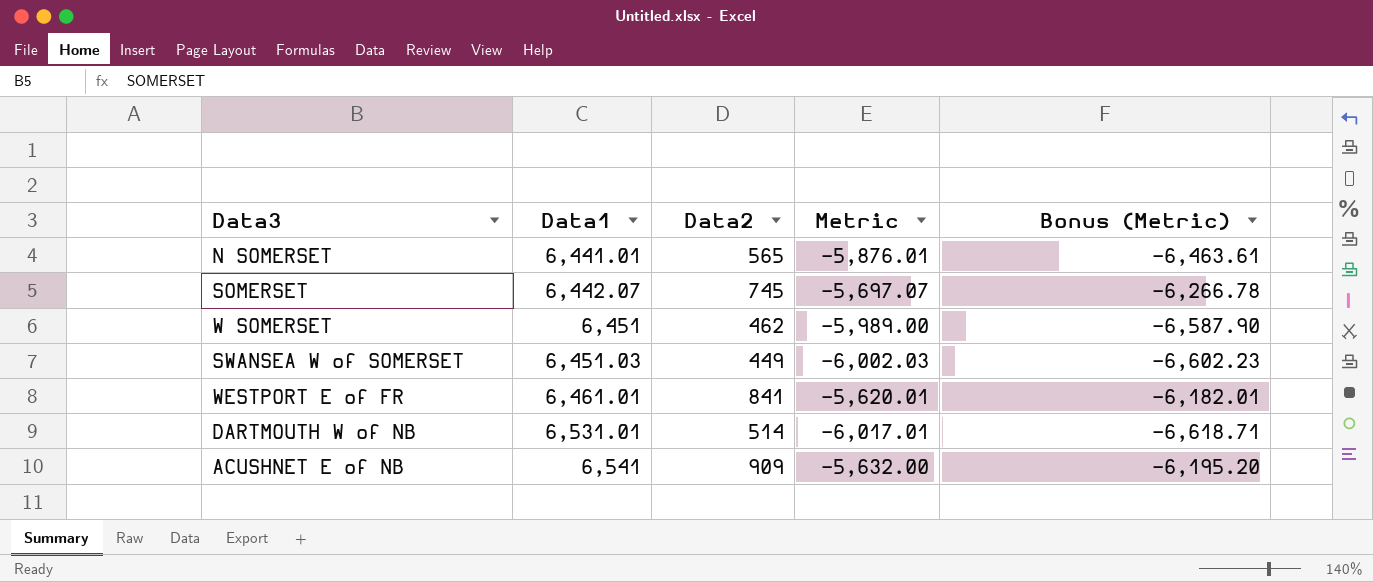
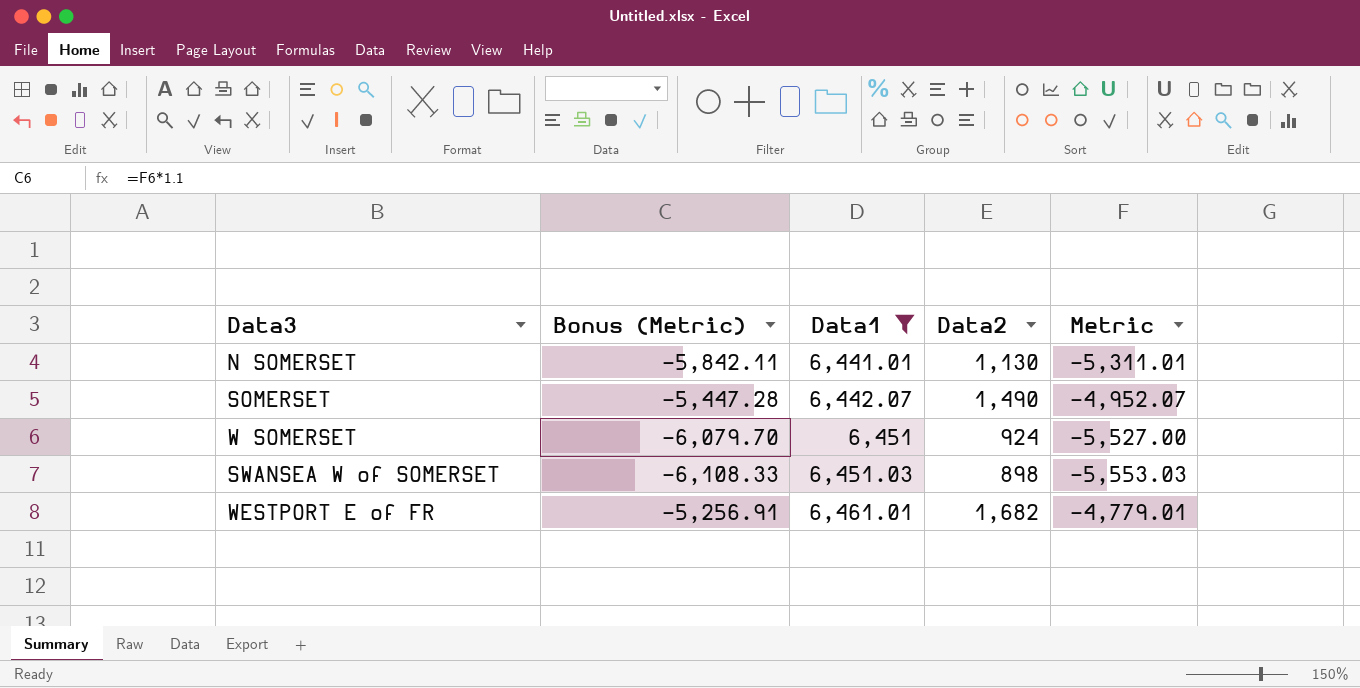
filter: none -> Data1 <= 6,461.01
column Bonus (Metric) | position: 5 -> 2
N SOMERSET | Bonus (Metric): -6,463.61 -> -5,842.11
N SOMERSET | Data2: 565 -> 1,130
N SOMERSET | Metric: -5,876.01 -> -5,311.01
SOMERSET | Bonus (Metric): -6,266.78 -> -5,447.28
SOMERSET | Data2: 745 -> 1,490
SOMERSET | Metric: -5,697.07 -> -4,952.07
W SOMERSET | Bonus (Metric): -6,587.90 -> -6,079.70
W SOMERSET | Data2: 462 -> 924
W SOMERSET | Metric: -5,989.00 -> -5,527.00
SWANSEA W of SOMERSET | Bonus (Metric): -6,602.23 -> -6,108.33
SWANSEA W of SOMERSET | Data2: 449 -> 898
SWANSEA W of SOMERSET | Metric: -6,002.03 -> -5,553.03
WESTPORT E of FR | Bonus (Metric): -6,182.01 -> -5,256.91
WESTPORT E of FR | Data2: 841 -> 1,682
WESTPORT E of FR | Metric: -5,620.01 -> -4,779.01

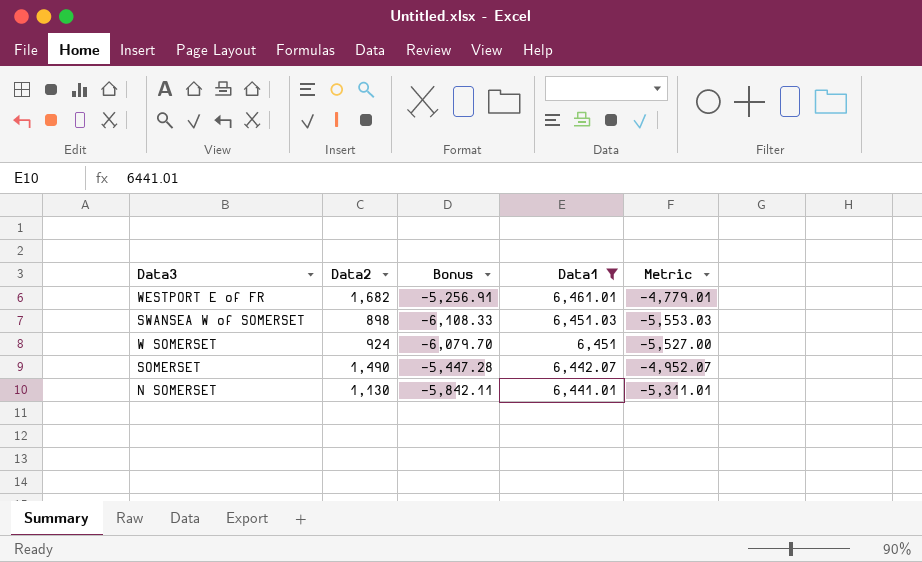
row order: Data1 ascending -> Data1 descending
column Data2 | position: 4 -> 2
column name: Bonus (Metric) -> Bonus

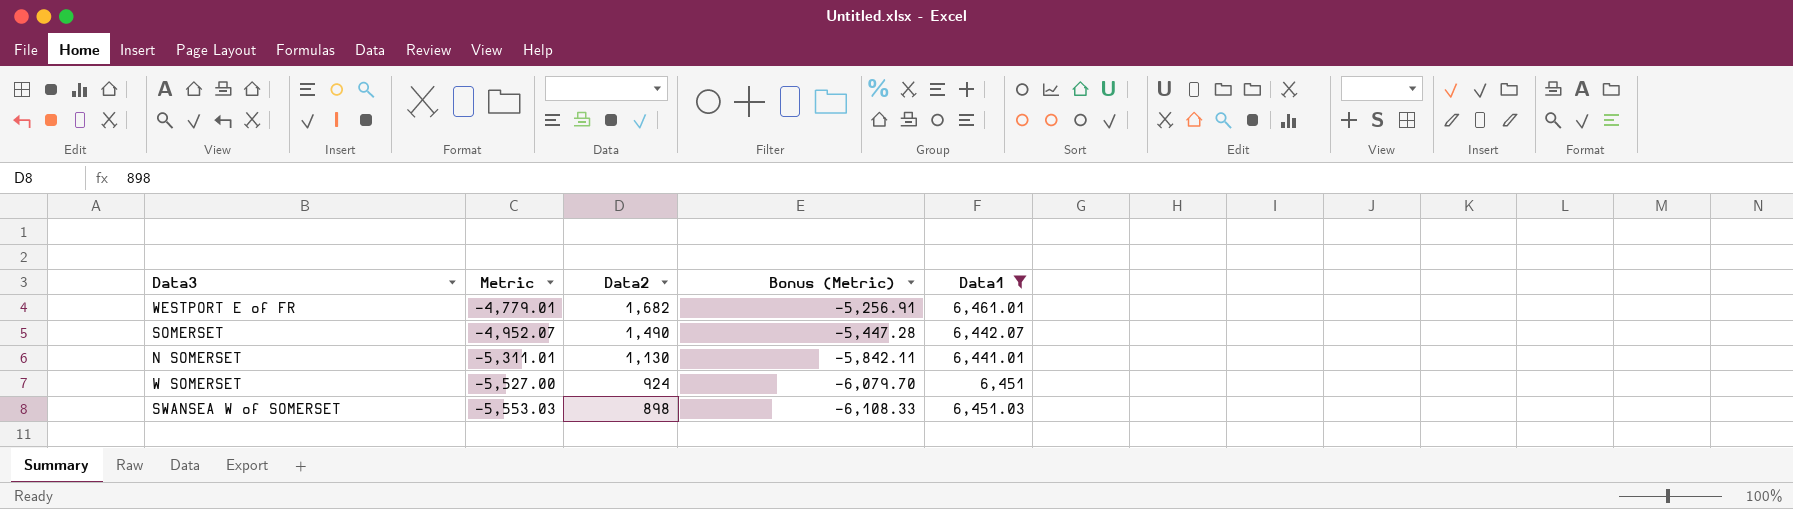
row order: Data1 descending -> Metric descending
column Metric | position: 5 -> 2
column name: Bonus -> Bonus (Metric)

